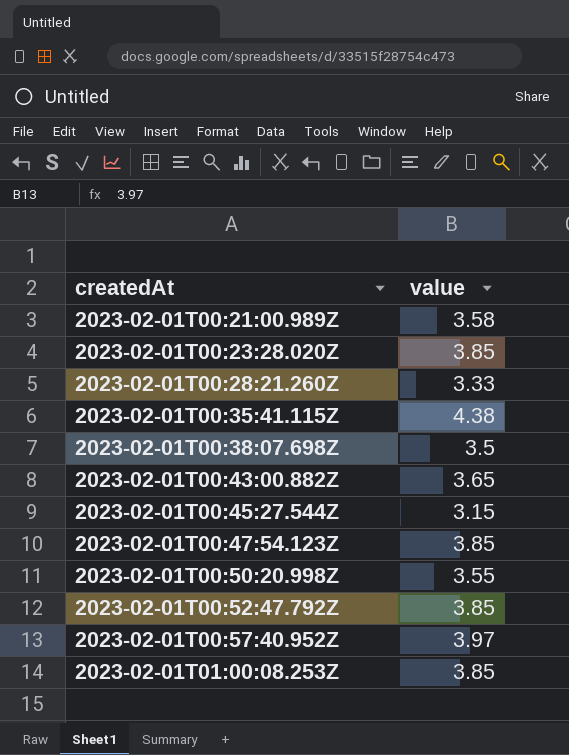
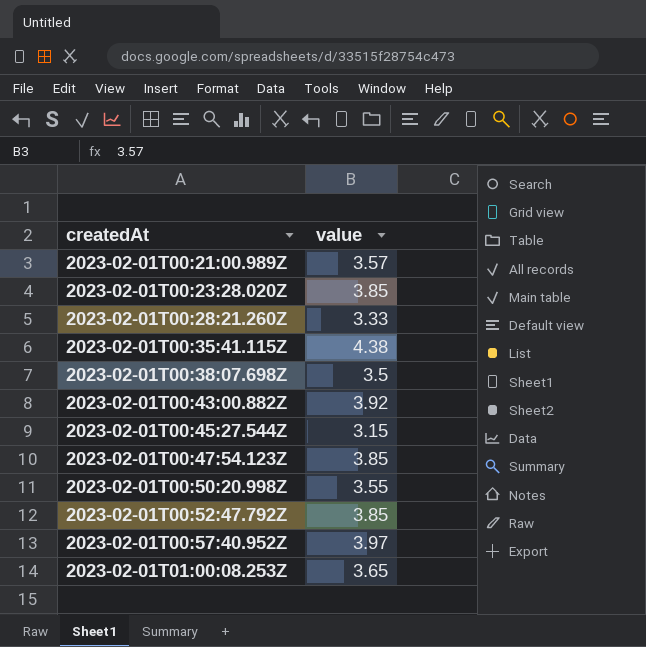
2023-02-01T00:21:00.989Z | value: 3.58 -> 3.57
2023-02-01T00:43:00.882Z | value: 3.65 -> 3.92
2023-02-01T01:00:08.253Z | value: 3.85 -> 3.65

